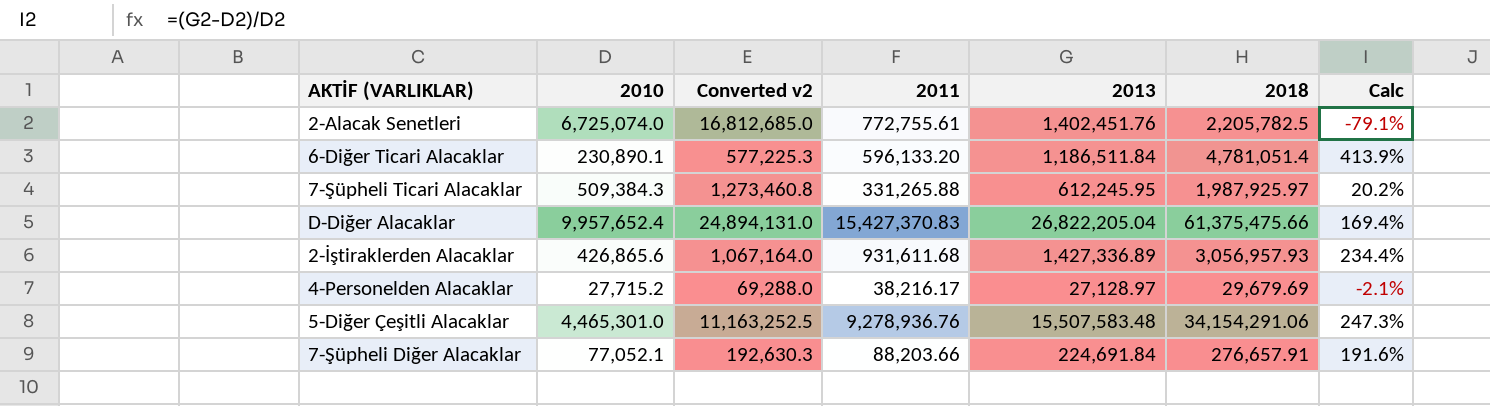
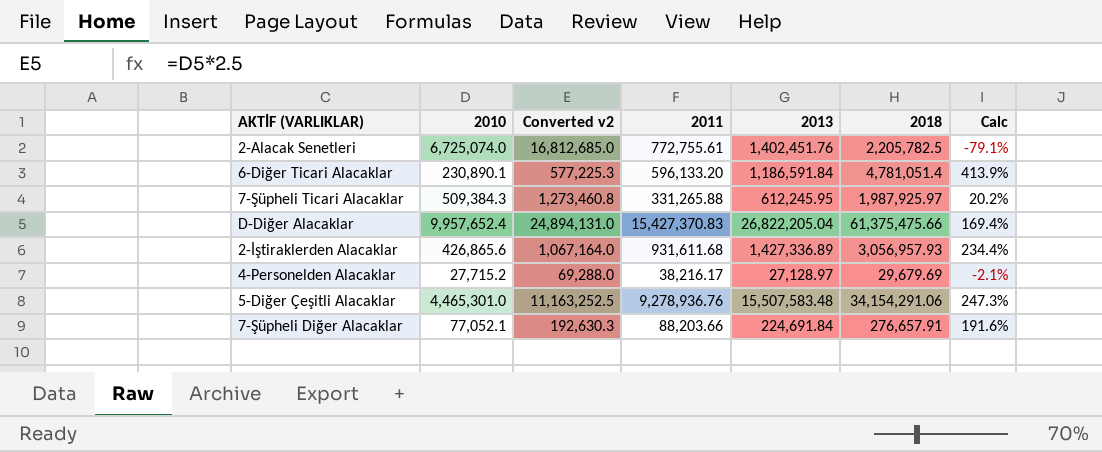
6-Diğer Ticari Alacaklar | 2013: 1,186,511.84 -> 1,186,591.84

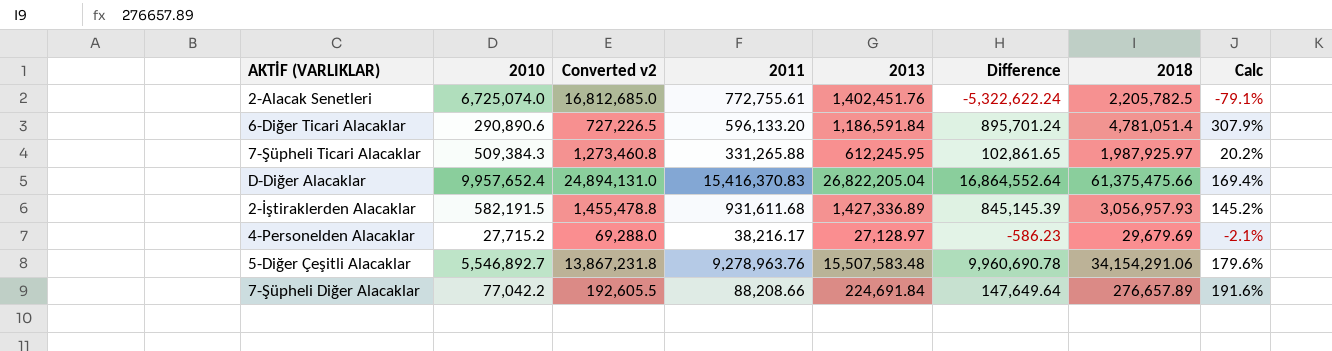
column Difference | formula: none -> [2013] - [2010]
6-Diğer Ticari Alacaklar | 2010: 230,890.1 -> 290,890.6
6-Diğer Ticari Alacaklar | Converted v2: 577,225.3 -> 727,226.5
6-Diğer Ticari Alacaklar | Calc: 413.9% -> 307.9%
D-Diğer Alacaklar | 2011: 15,427,370.83 -> 15,416,370.83
2-İştiraklerden Alacaklar | 2010: 426,865.6 -> 582,191.5
2-İştiraklerden Alacaklar | Converted v2: 1,067,164.0 -> 1,455,478.8
2-İştiraklerden Alacaklar | Calc: 234.4% -> 145.2%
5-Diğer Çeşitli Alacaklar | 2010: 4,465,301.0 -> 5,546,892.7
5-Diğer Çeşitli Alacaklar | Converted v2: 11,163,252.5 -> 13,867,231.8
5-Diğer Çeşitli Alacaklar | 2011: 9,278,936.76 -> 9,278,963.76
5-Diğer Çeşitli Alacaklar | Calc: 247.3% -> 179.6%
7-Şüpheli Diğer Alacaklar | 2010: 77,052.1 -> 77,042.2
7-Şüpheli Diğer Alacaklar | Converted v2: 192,630.3 -> 192,605.5
7-Şüpheli Diğer Alacaklar | 2011: 88,203.66 -> 88,208.66
7-Şüpheli Diğer Alacaklar | 2018: 276,657.91 -> 276,657.89

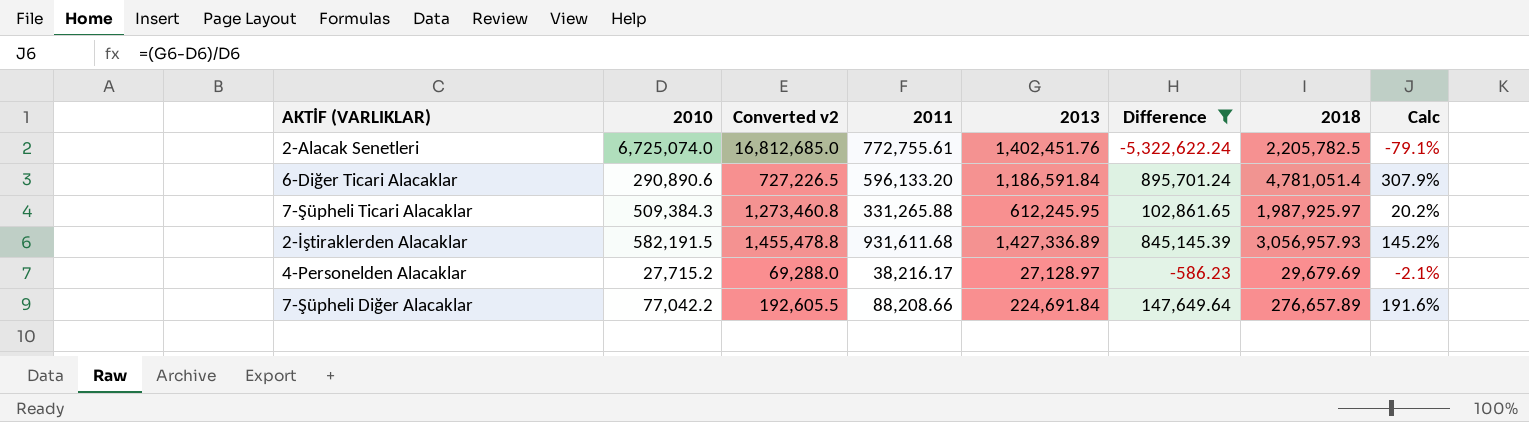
filter: none -> Difference <= 895,701.24

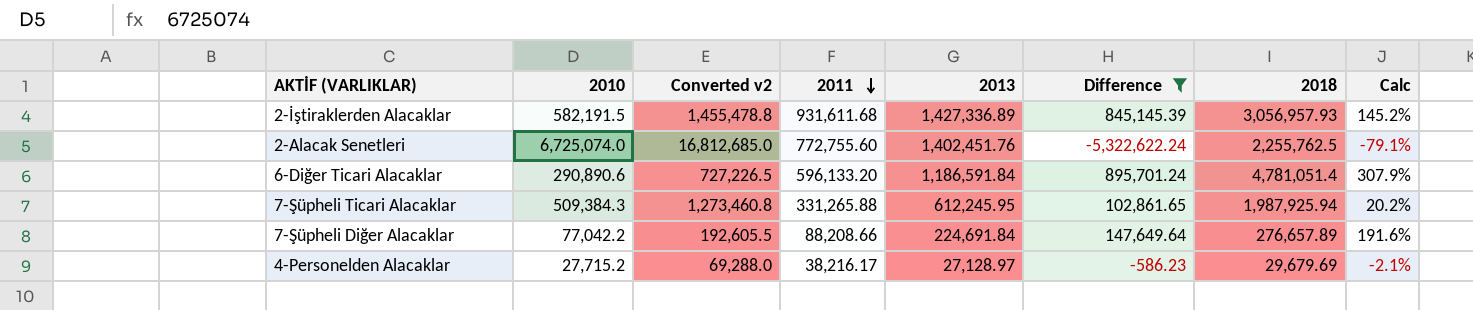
row order: none -> 2011 descending
2-Alacak Senetleri | 2011: 772,755.61 -> 772,755.60
2-Alacak Senetleri | 2018: 2,205,782.5 -> 2,255,762.5
7-Şüpheli Ticari Alacaklar | 2018: 1,987,925.97 -> 1,987,925.94

